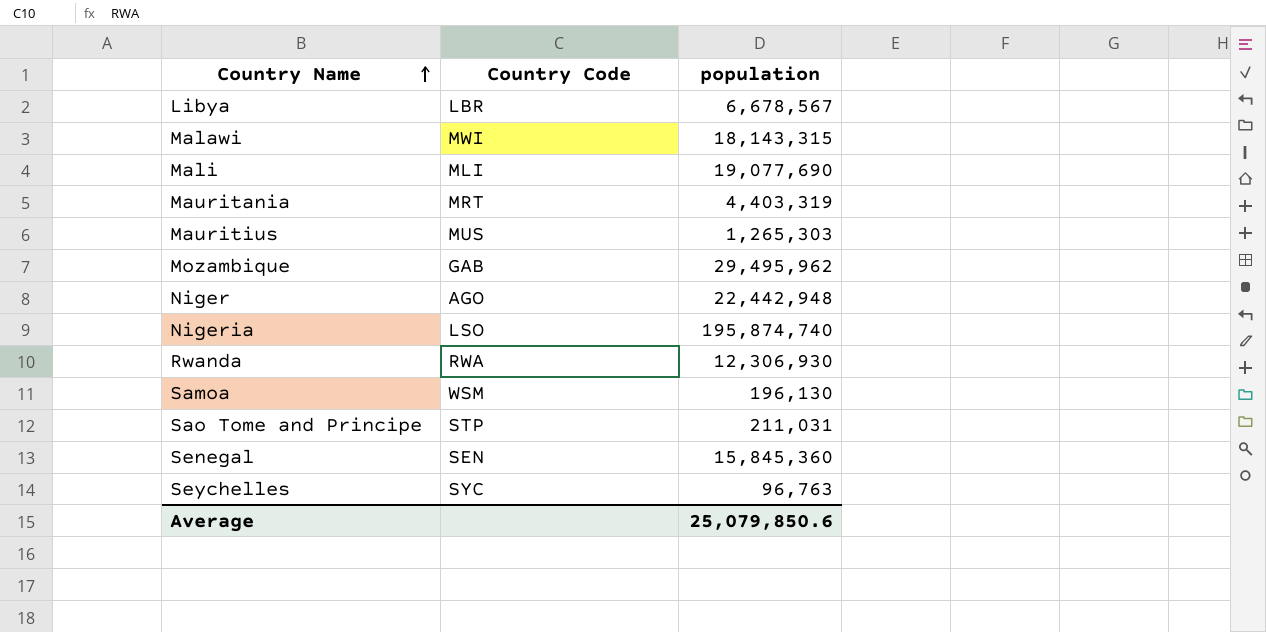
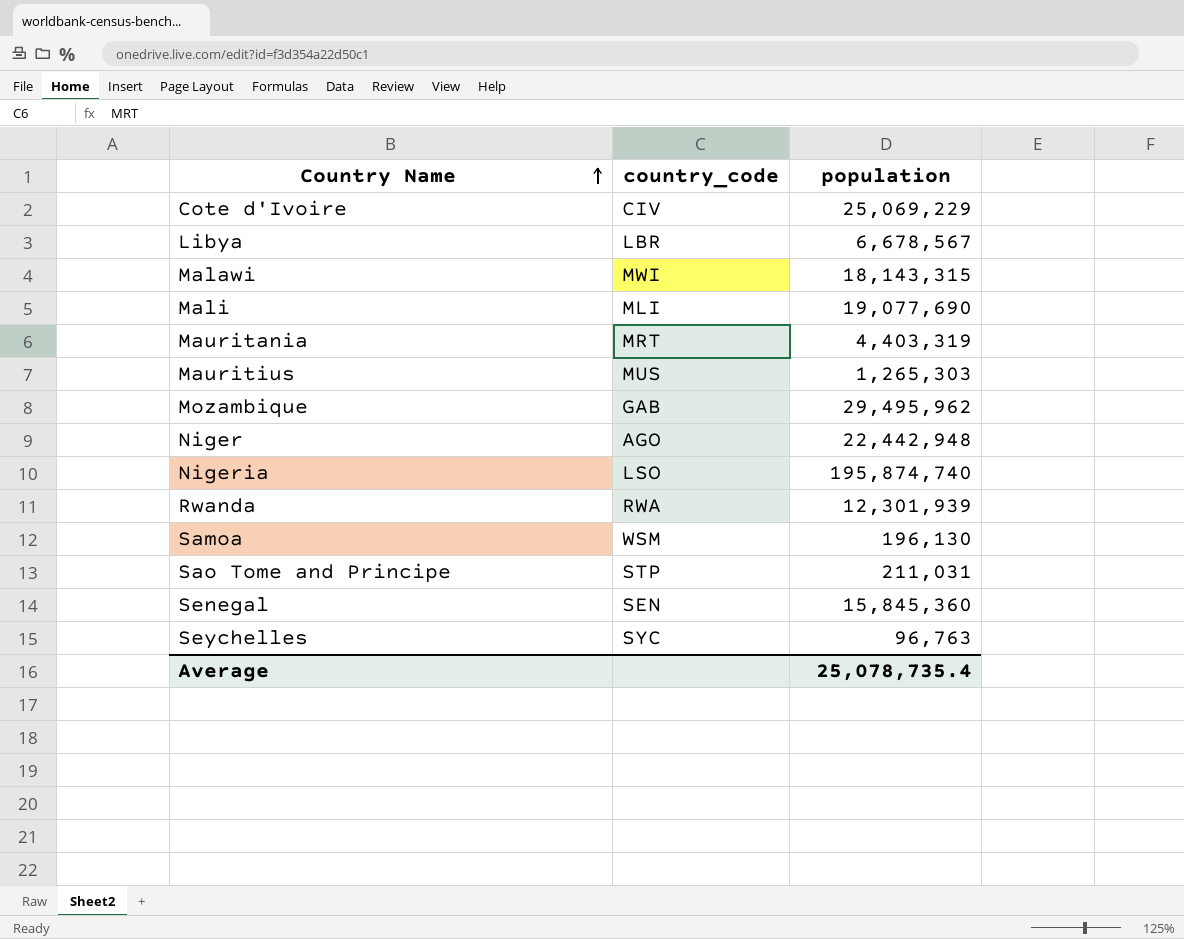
column name: Country Code -> country_code
row Cote d'Ivoire: none -> CIV | 25,069,229
Rwanda | population: 12,306,930 -> 12,301,939
Average | population: 25,079,850.6 -> 25,078,735.4

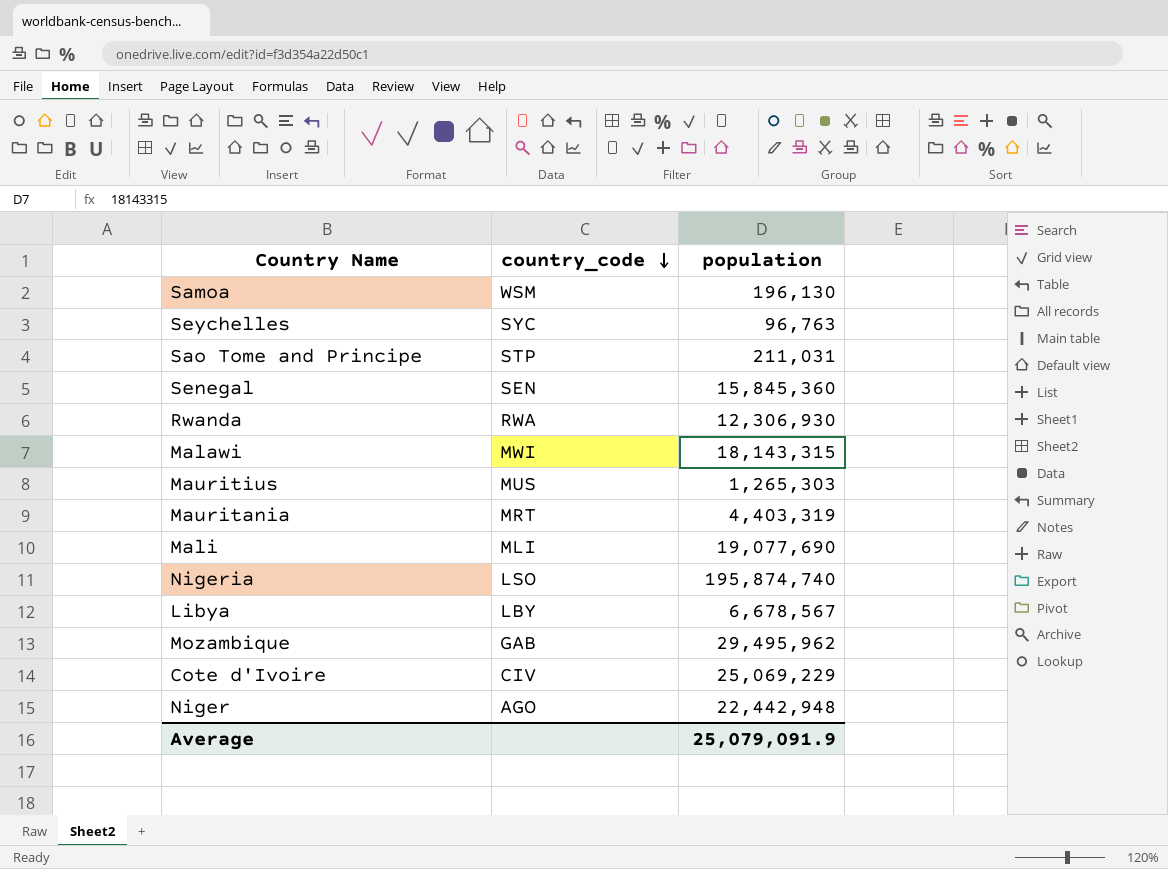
row order: Country Name ascending -> country_code descending
Rwanda | population: 12,301,939 -> 12,306,930
Libya | country_code: LBR -> LBY
Average | population: 25,078,735.4 -> 25,079,091.9

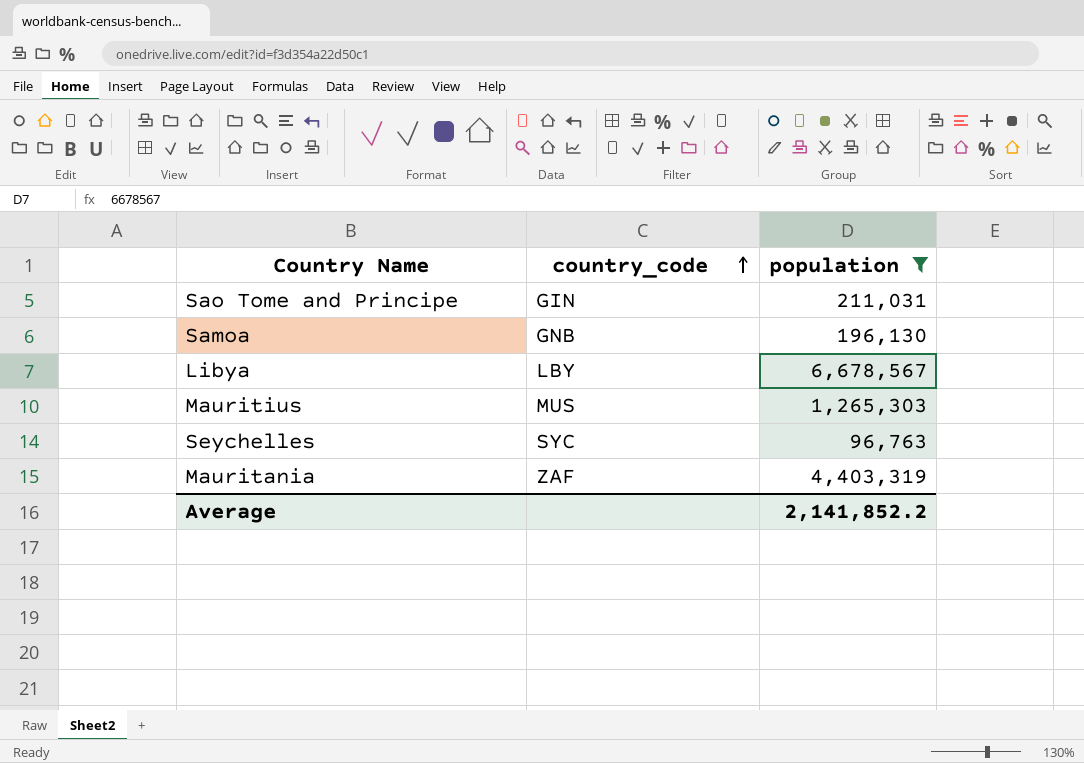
filter: none -> population <= 6,678,567
row order: country_code descending -> country_code ascending
Sao Tome and Principe | country_code: STP -> GIN
Samoa | country_code: WSM -> GNB
Mauritania | country_code: MRT -> ZAF
Average | population: 25,079,091.9 -> 2,141,852.2

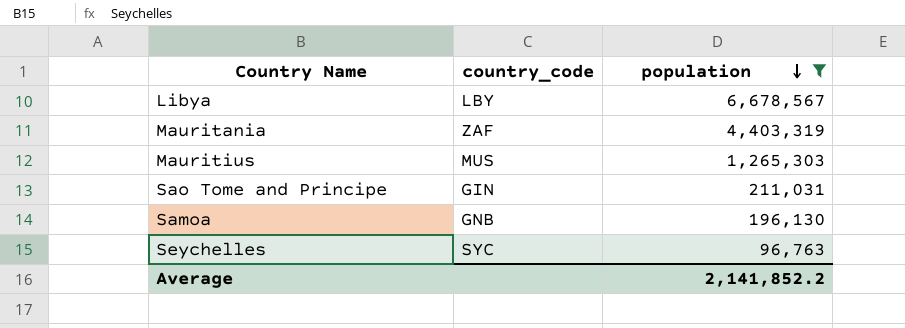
row order: country_code ascending -> population descending

